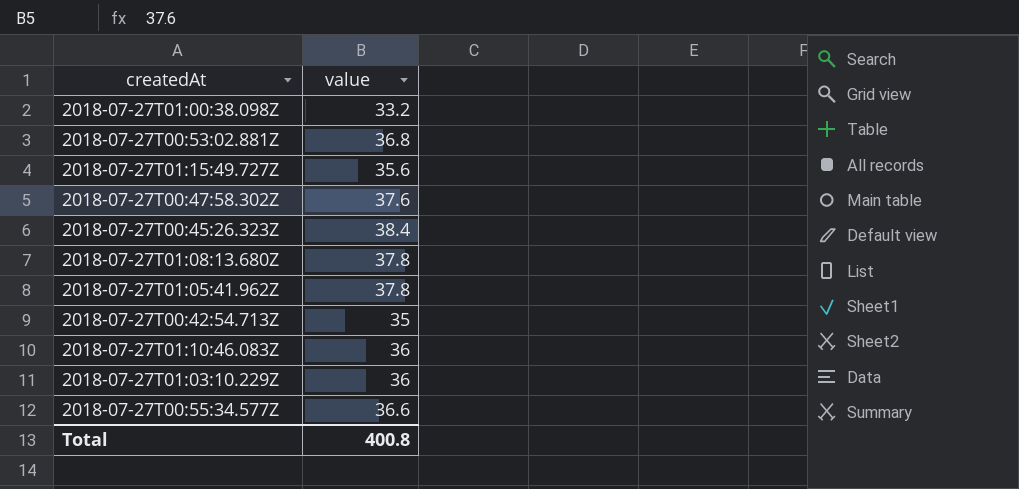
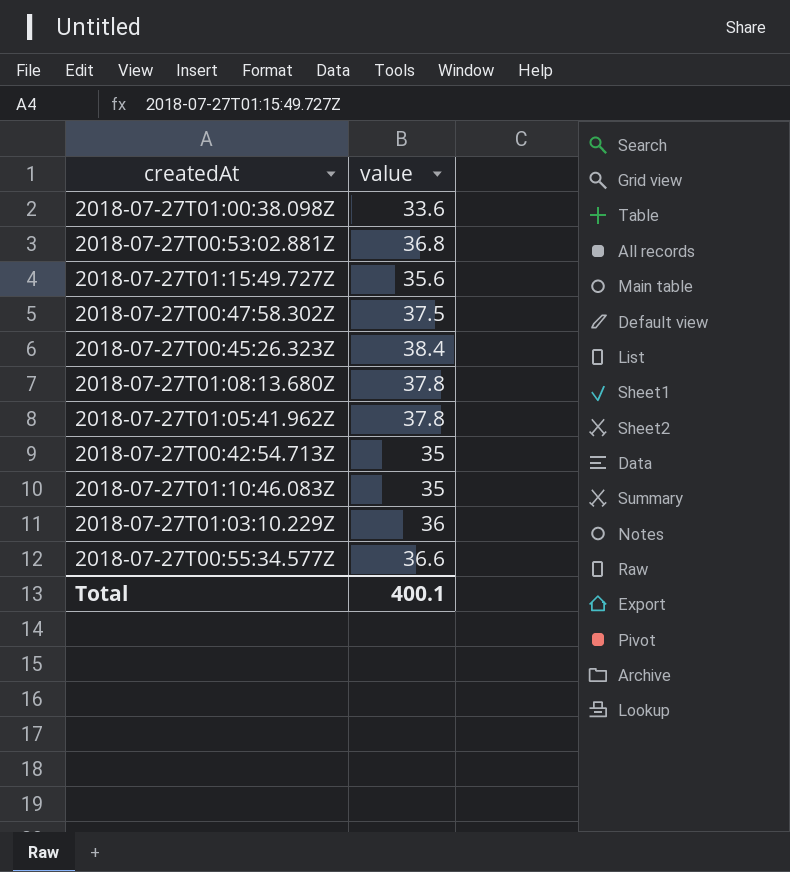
2018-07-27T01:00:38.098Z | value: 33.2 -> 33.6
2018-07-27T00:47:58.302Z | value: 37.6 -> 37.5
2018-07-27T01:10:46.083Z | value: 36 -> 35
Total | value: 400.8 -> 400.1

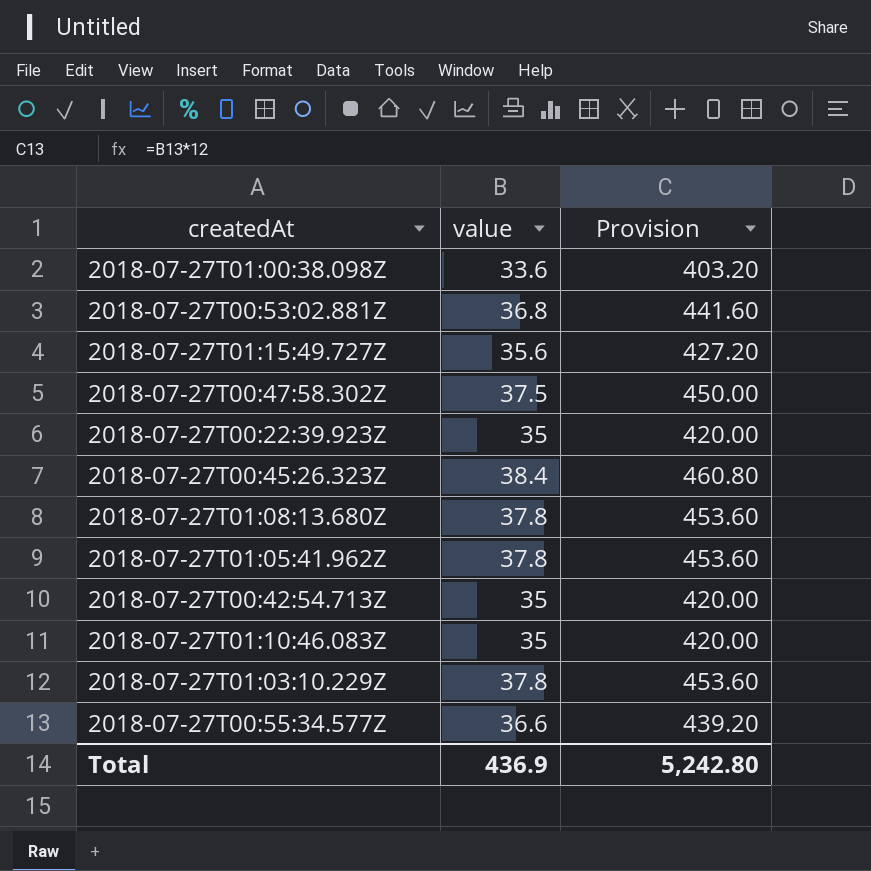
column Provision | formula: none -> [value] * 12
row 2018-07-27T00:22:39.923Z: none -> 35 | 420.00
2018-07-27T01:03:10.229Z | value: 36 -> 37.8
Total | value: 400.1 -> 436.9

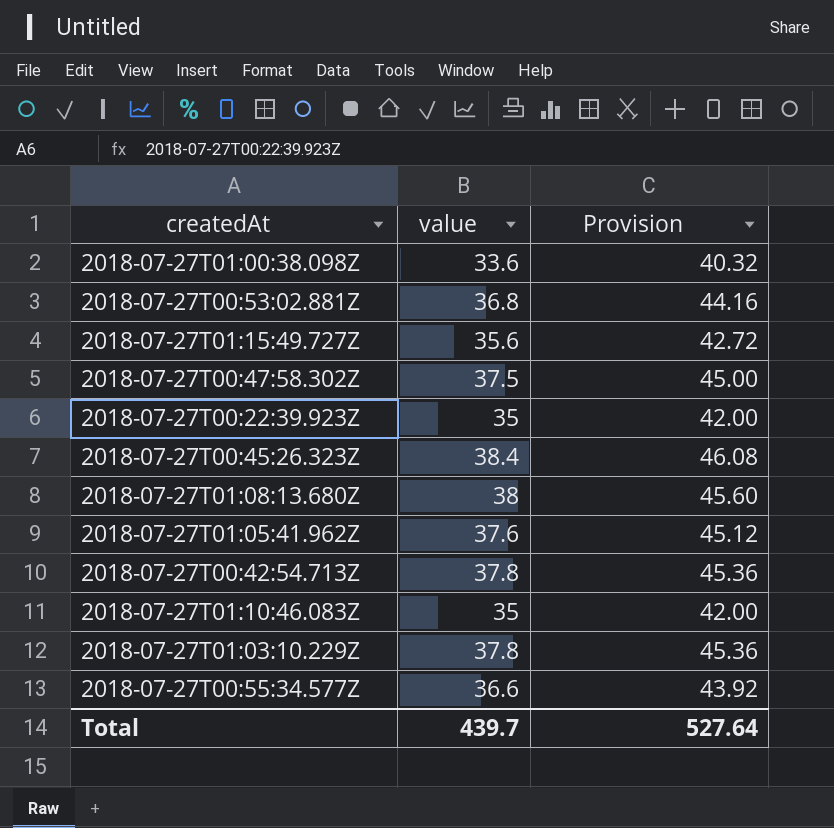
column Provision | formula: [value] * 12 -> [value] * 1.2
2018-07-27T01:08:13.680Z | value: 37.8 -> 38
2018-07-27T01:05:41.962Z | value: 37.8 -> 37.6
2018-07-27T00:42:54.713Z | value: 35 -> 37.8
Total | value: 436.9 -> 439.7
Total | Provision: 5,242.80 -> 527.64

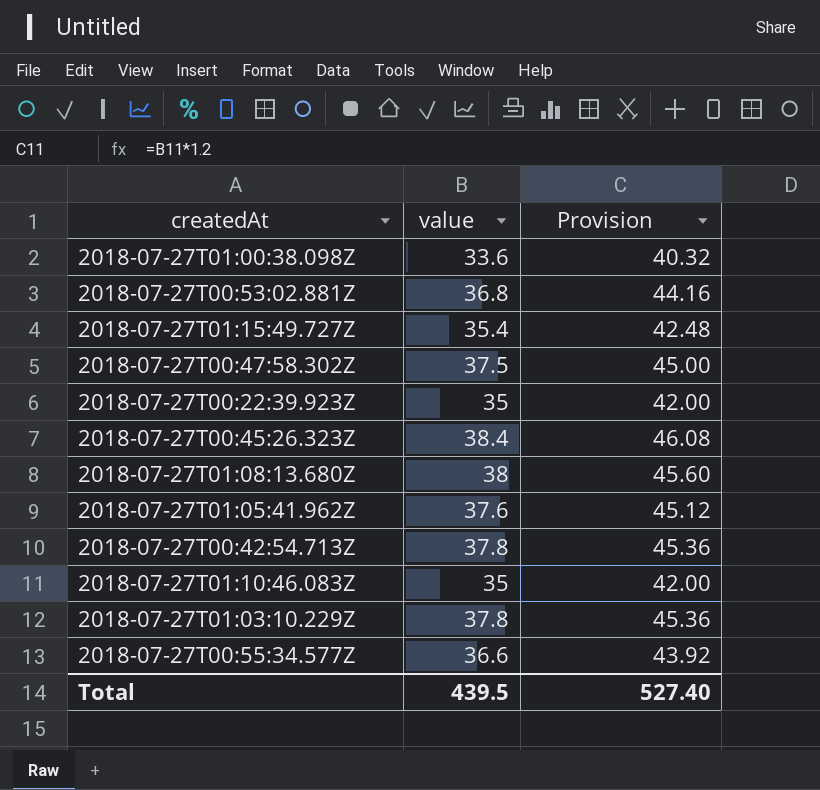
2018-07-27T01:15:49.727Z | value: 35.6 -> 35.4
2018-07-27T01:15:49.727Z | Provision: 42.72 -> 42.48
Total | value: 439.7 -> 439.5
Total | Provision: 527.64 -> 527.40

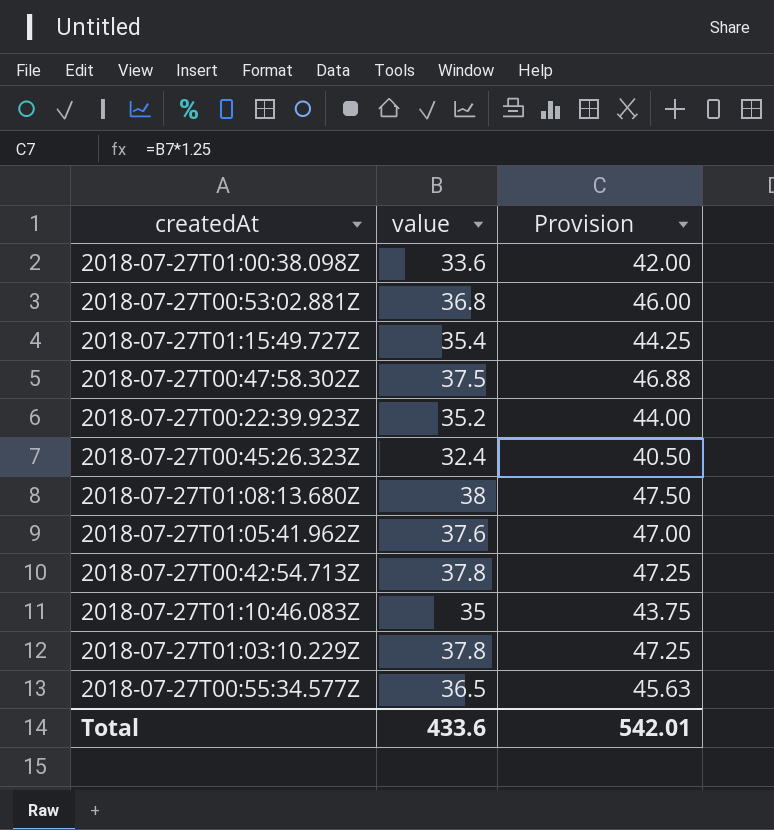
column Provision | formula: [value] * 1.2 -> [value] * 1.25
2018-07-27T00:22:39.923Z | value: 35 -> 35.2
2018-07-27T00:45:26.323Z | value: 38.4 -> 32.4
2018-07-27T00:55:34.577Z | value: 36.6 -> 36.5
Total | value: 439.5 -> 433.6
Total | Provision: 527.40 -> 542.01

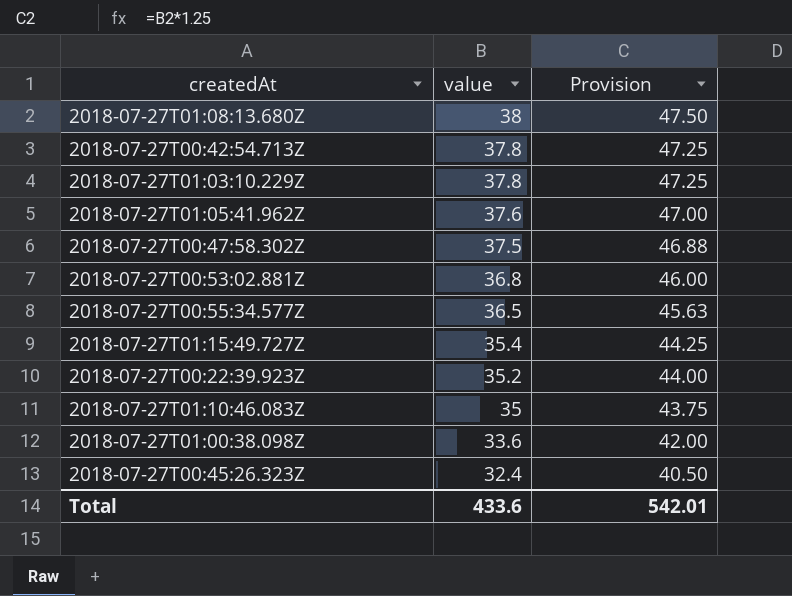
row order: none -> value descending

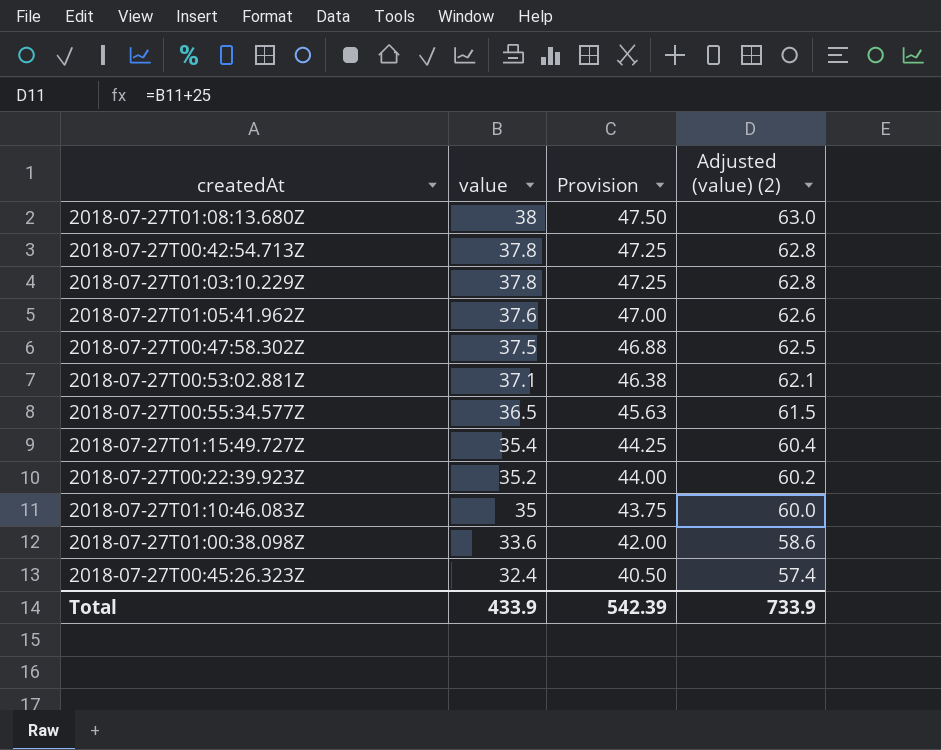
column Adjusted (value) (2) | formula: none -> [value] + 25
2018-07-27T00:53:02.881Z | value: 36.8 -> 37.1
2018-07-27T00:53:02.881Z | Provision: 46.00 -> 46.38
Total | value: 433.6 -> 433.9
Total | Provision: 542.01 -> 542.39

